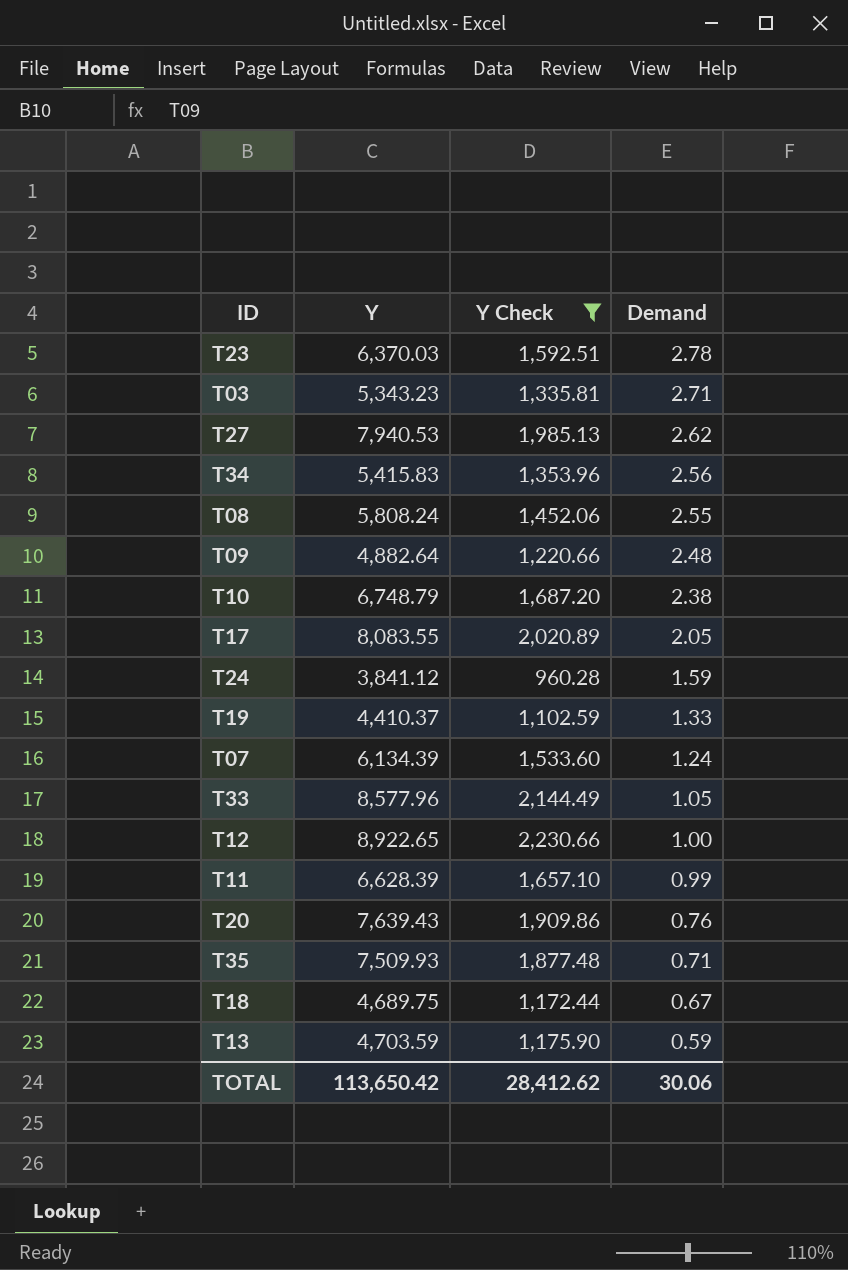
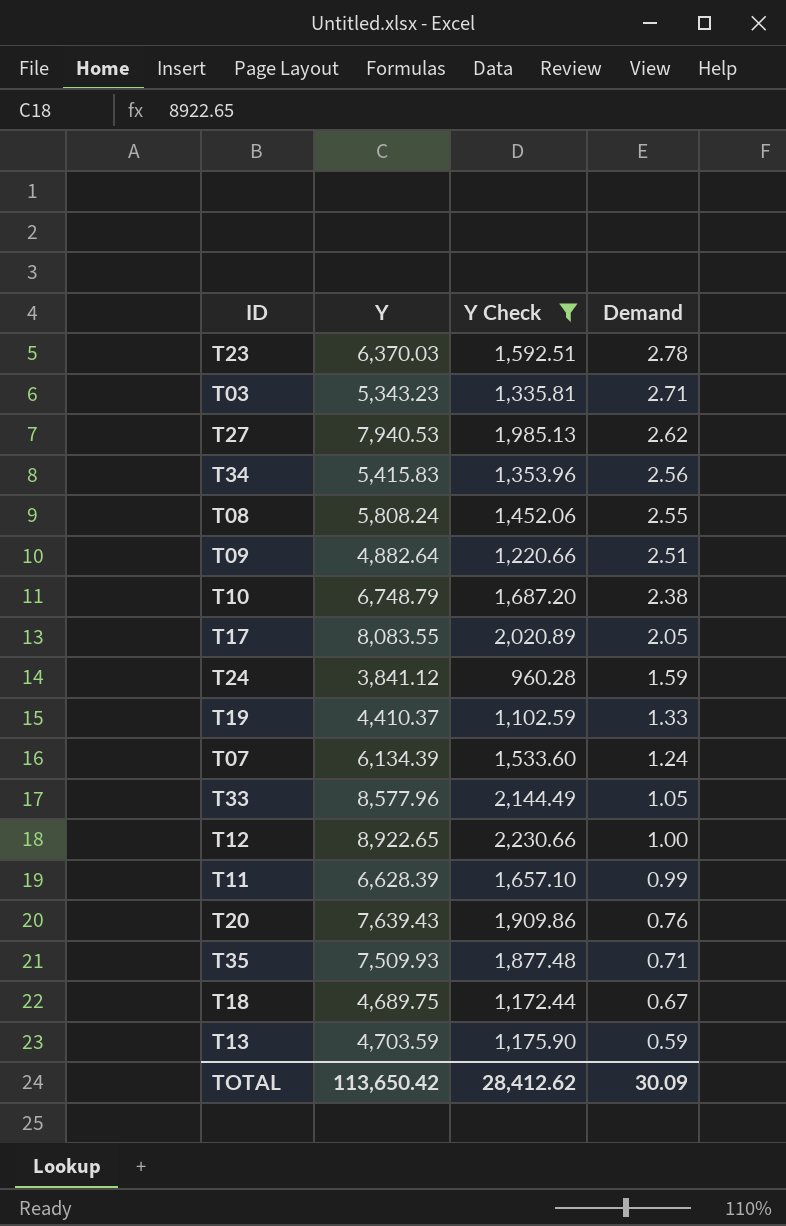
T09 | Demand: 2.48 -> 2.51
TOTAL | Demand: 30.06 -> 30.09

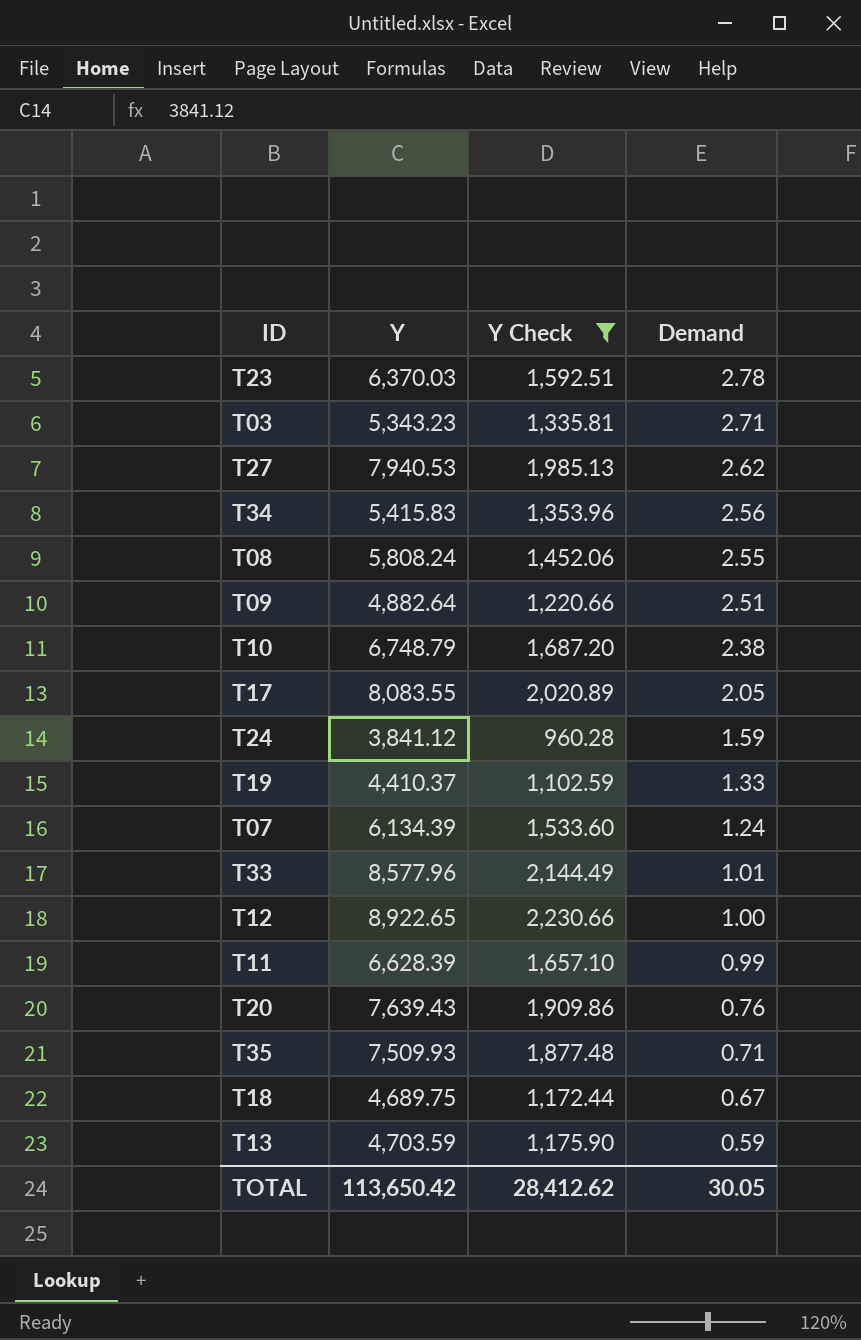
T33 | Demand: 1.05 -> 1.01
TOTAL | Demand: 30.09 -> 30.05

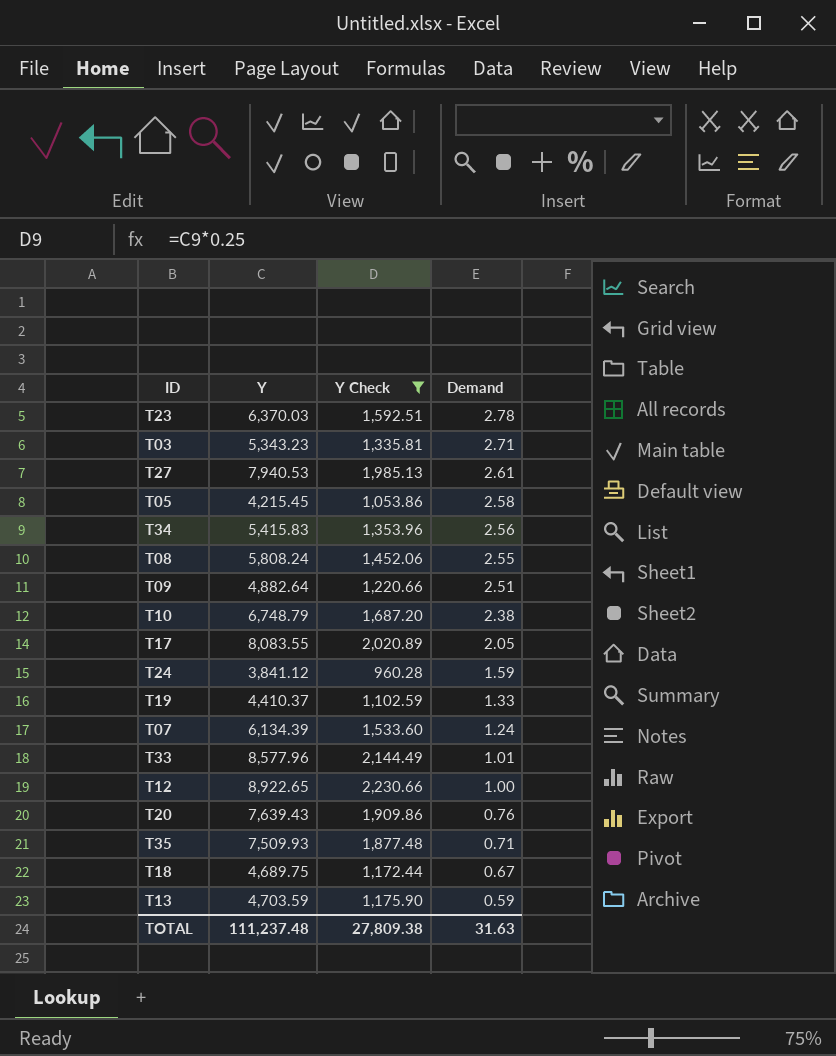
row T11: 6,628.39 | 1,657.10 | 0.99 -> none
T27 | Demand: 2.62 -> 2.61
row T05: none -> 4,215.45 | 1,053.86 | 2.58
TOTAL | Y: 113,650.42 -> 111,237.48
TOTAL | Y Check: 28,412.62 -> 27,809.38
TOTAL | Demand: 30.05 -> 31.63

